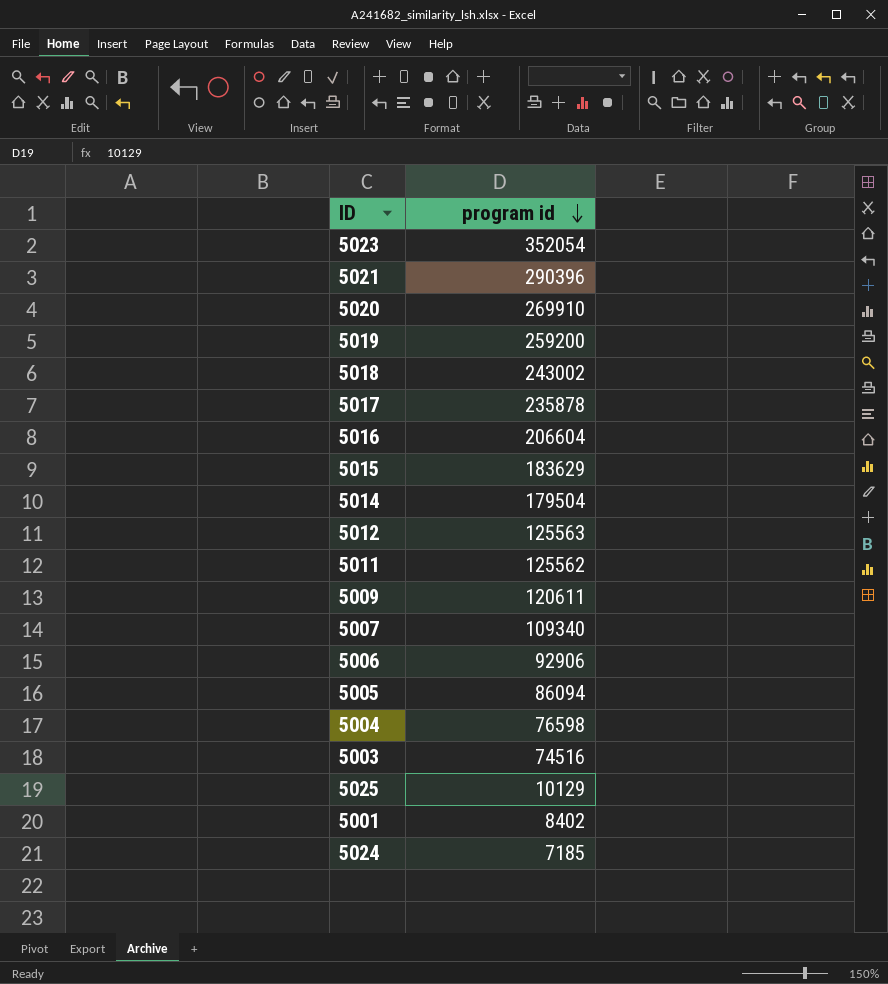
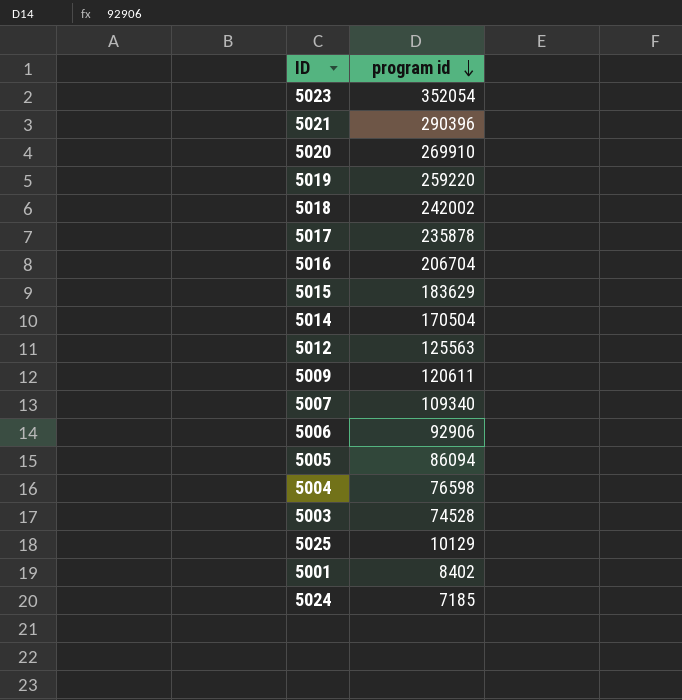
row 5011: 125562 -> none
5019 | program id: 259200 -> 259220
5018 | program id: 243002 -> 242002
5016 | program id: 206604 -> 206704
5014 | program id: 179504 -> 170504
5003 | program id: 74516 -> 74528

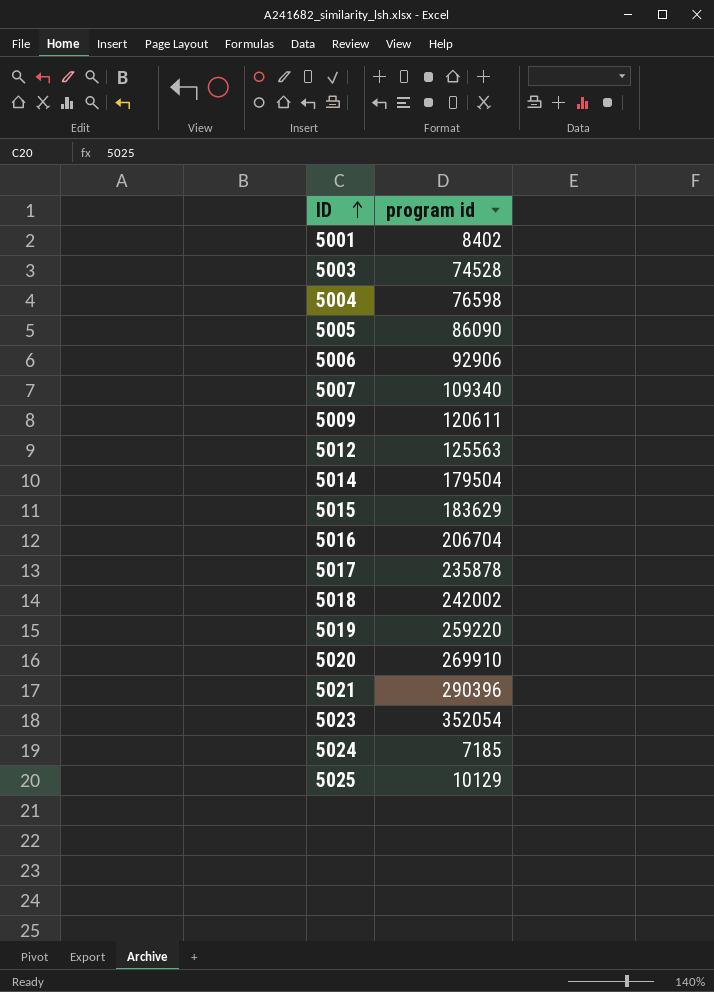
row order: program id descending -> ID ascending
5005 | program id: 86094 -> 86090
5014 | program id: 170504 -> 179504

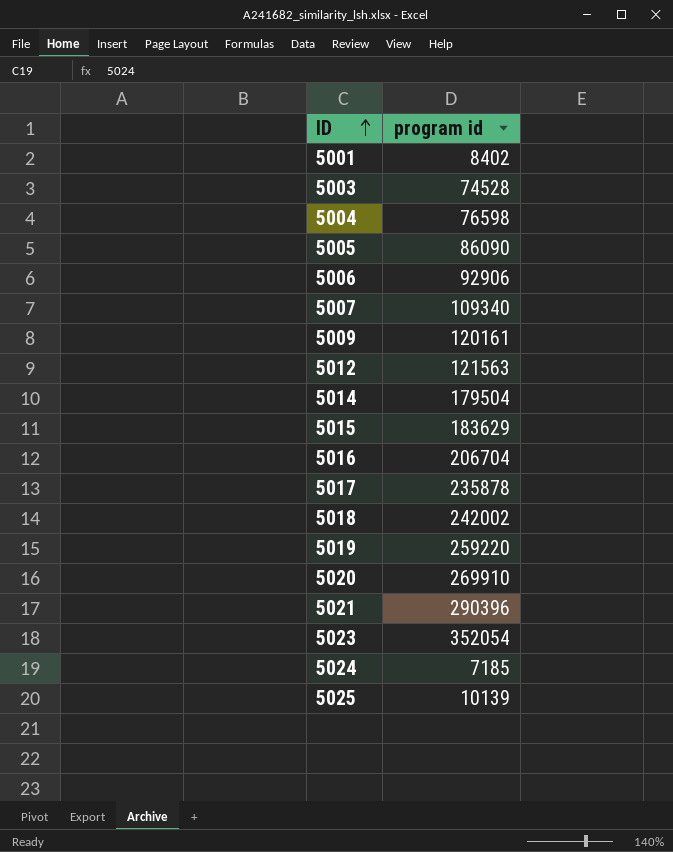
5009 | program id: 120611 -> 120161
5012 | program id: 125563 -> 121563
5025 | program id: 10129 -> 10139

